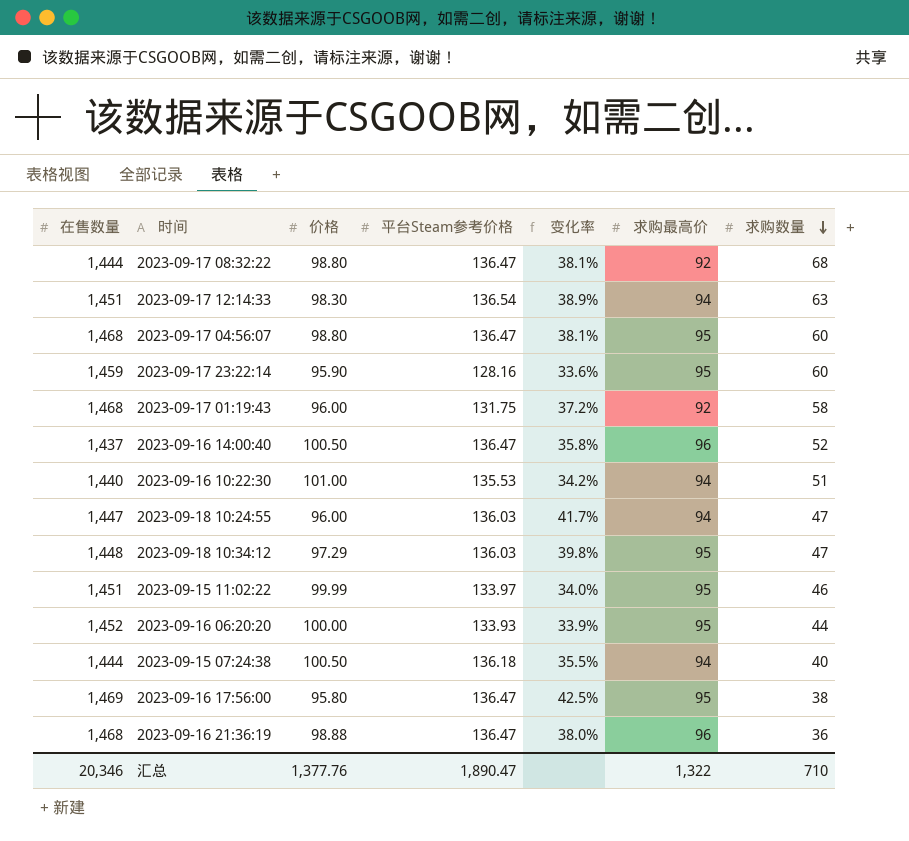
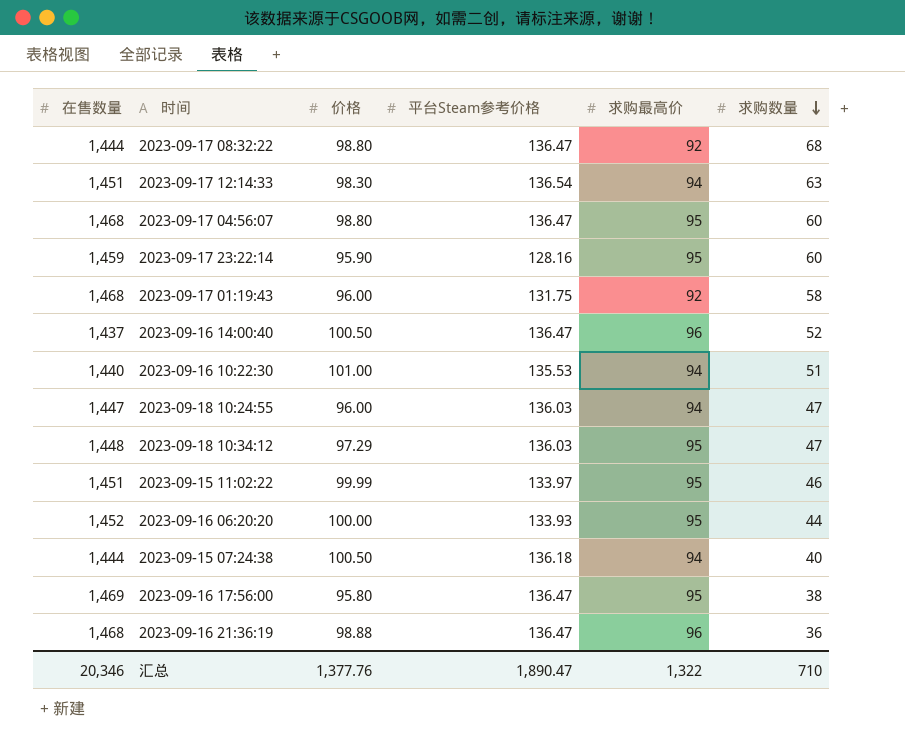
column 变化率 | formula: ([平台Steam参考价格] - [价格]) / [价格] -> none

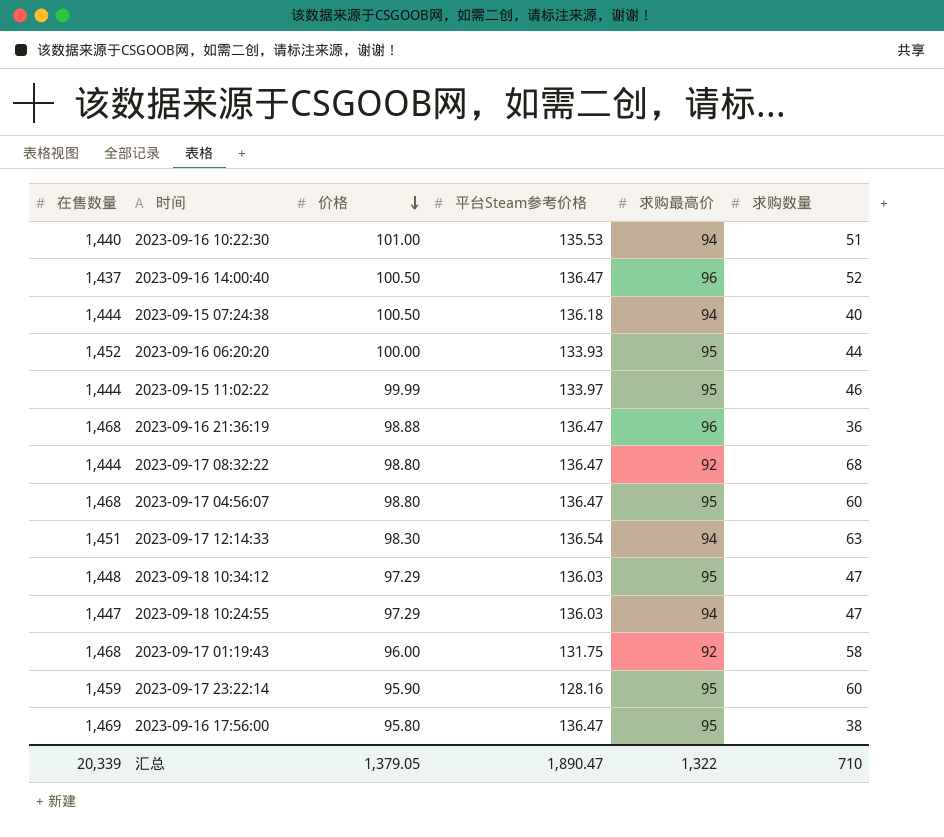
row order: 求购数量 descending -> 价格 descending
2023-09-15 11:02:22 | 在售数量: 1,451 -> 1,444
2023-09-18 10:24:55 | 价格: 96.00 -> 97.29
汇总 | 在售数量: 20,346 -> 20,339
汇总 | 价格: 1,377.76 -> 1,379.05

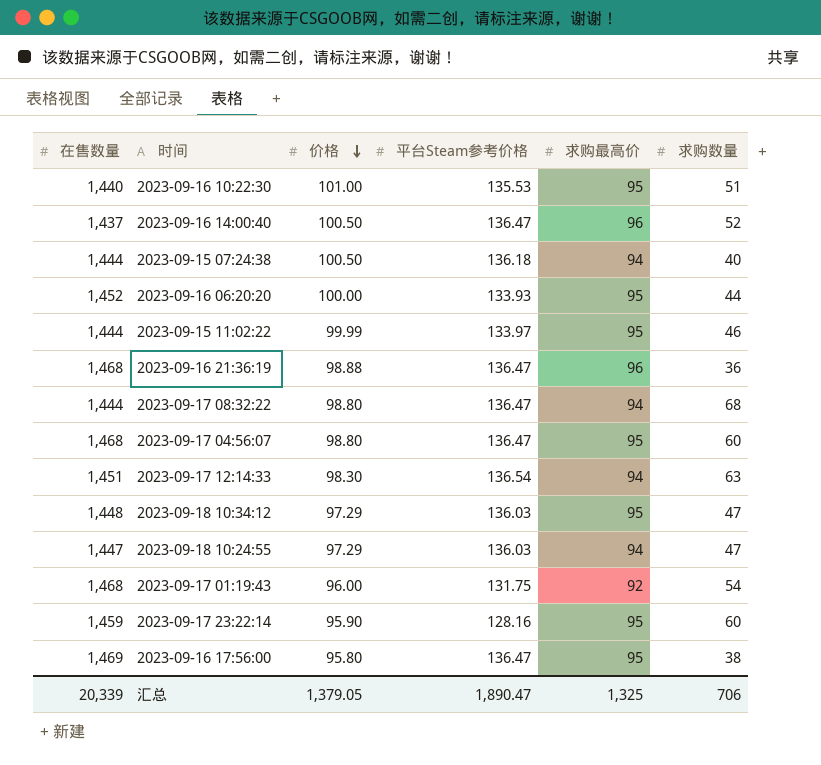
2023-09-16 10:22:30 | 求购最高价: 94 -> 95
2023-09-17 08:32:22 | 求购最高价: 92 -> 94
2023-09-17 01:19:43 | 求购数量: 58 -> 54
汇总 | 求购最高价: 1,322 -> 1,325
汇总 | 求购数量: 710 -> 706

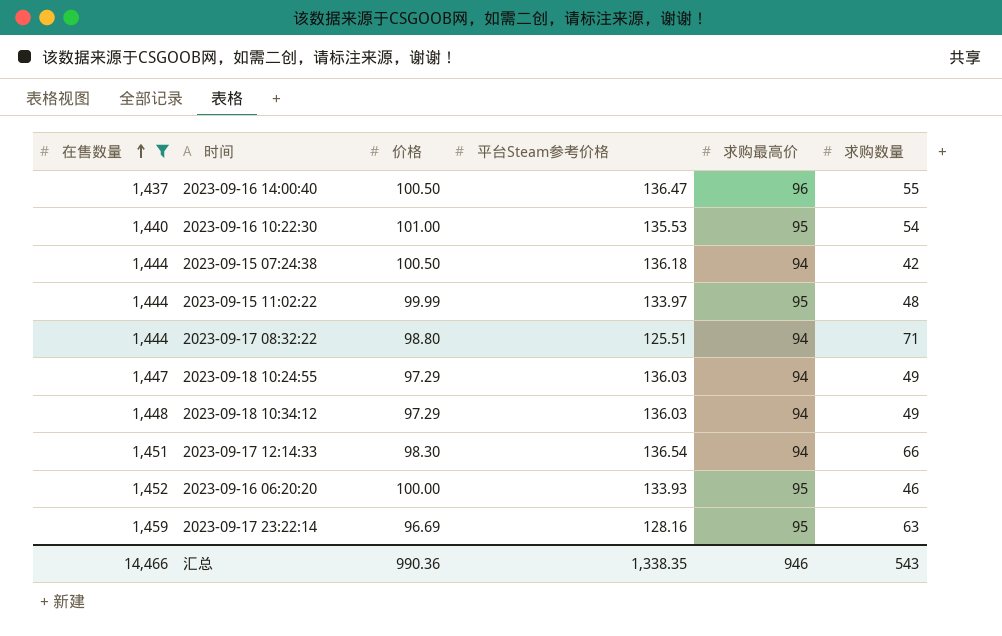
filter: none -> 在售数量 <= 1,459
row order: 价格 descending -> 在售数量 ascending
2023-09-16 14:00:40 | 求购数量: 52 -> 55
2023-09-16 10:22:30 | 求购数量: 51 -> 54
2023-09-15 07:24:38 | 求购数量: 40 -> 42
2023-09-15 11:02:22 | 求购数量: 46 -> 48
2023-09-17 08:32:22 | 平台Steam参考价格: 136.47 -> 125.51
2023-09-17 08:32:22 | 求购数量: 68 -> 71
2023-09-18 10:24:55 | 求购数量: 47 -> 49
2023-09-18 10:34:12 | 求购最高价: 95 -> 94
2023-09-18 10:34:12 | 求购数量: 47 -> 49
2023-09-17 12:14:33 | 求购数量: 63 -> 66
2023-09-16 06:20:20 | 求购数量: 44 -> 46
2023-09-17 23:22:14 | 价格: 95.90 -> 96.69
2023-09-17 23:22:14 | 求购数量: 60 -> 63
汇总 | 在售数量: 20,339 -> 14,466
汇总 | 价格: 1,379.05 -> 990.36
汇总 | 平台Steam参考价格: 1,890.47 -> 1,338.35
汇总 | 求购最高价: 1,325 -> 946
汇总 | 求购数量: 706 -> 543

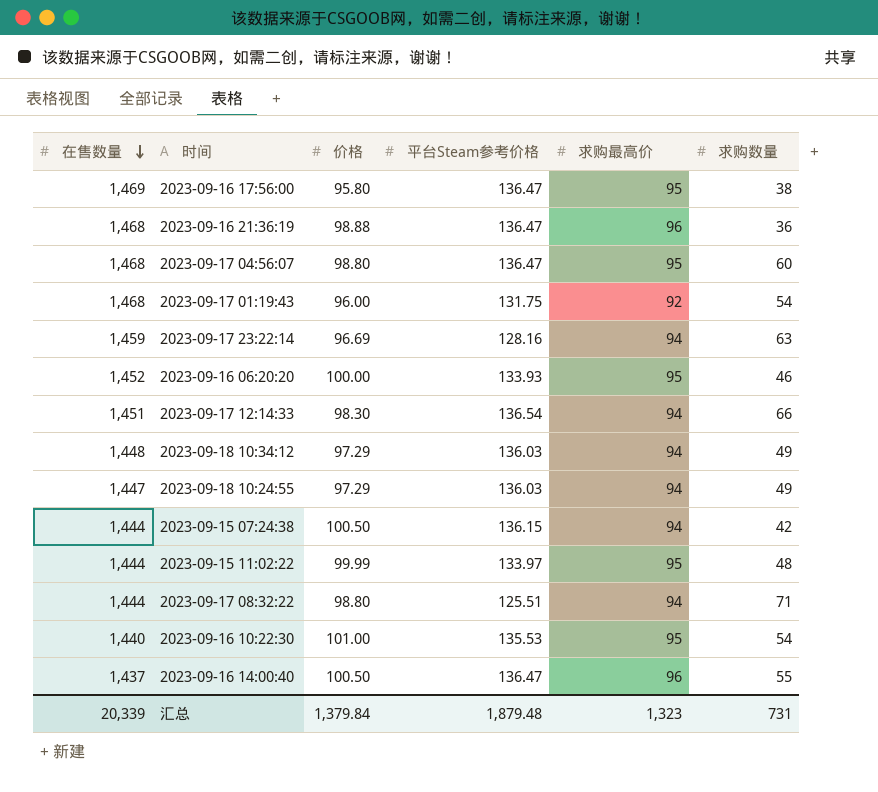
filter: 在售数量 <= 1,459 -> none
row order: 在售数量 ascending -> 在售数量 descending
2023-09-17 23:22:14 | 求购最高价: 95 -> 94
2023-09-15 07:24:38 | 平台Steam参考价格: 136.18 -> 136.15
汇总 | 在售数量: 14,466 -> 20,339
汇总 | 价格: 990.36 -> 1,379.84
汇总 | 平台Steam参考价格: 1,338.35 -> 1,879.48
汇总 | 求购最高价: 946 -> 1,323
汇总 | 求购数量: 543 -> 731

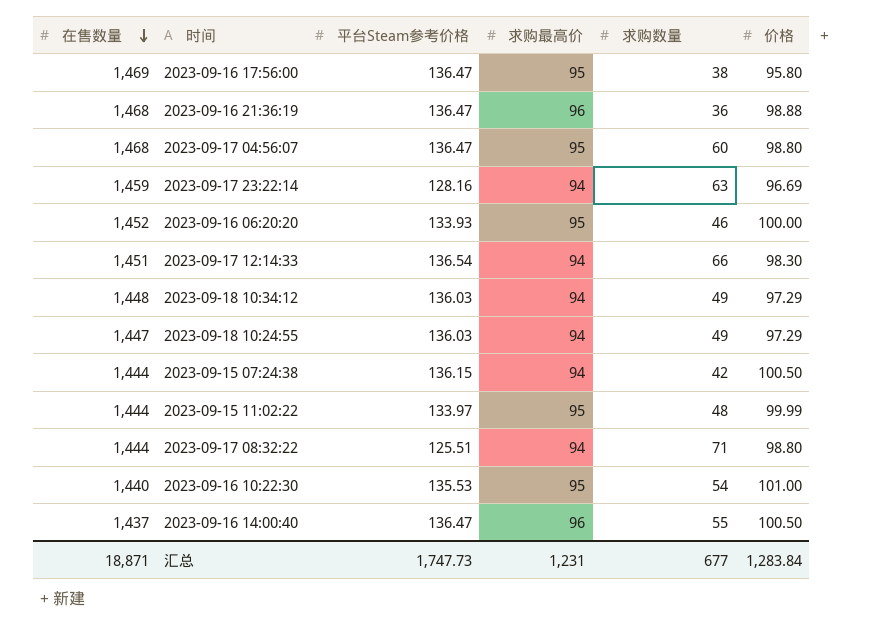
column 价格 | position: 3 -> 6
row 2023-09-17 01:19:43: 1,468 | 96.00 | 131.75 | 92 | 54 -> none
汇总 | 在售数量: 20,339 -> 18,871
汇总 | 平台Steam参考价格: 1,879.48 -> 1,747.73
汇总 | 求购最高价: 1,323 -> 1,231
汇总 | 求购数量: 731 -> 677
汇总 | 价格: 1,379.84 -> 1,283.84

